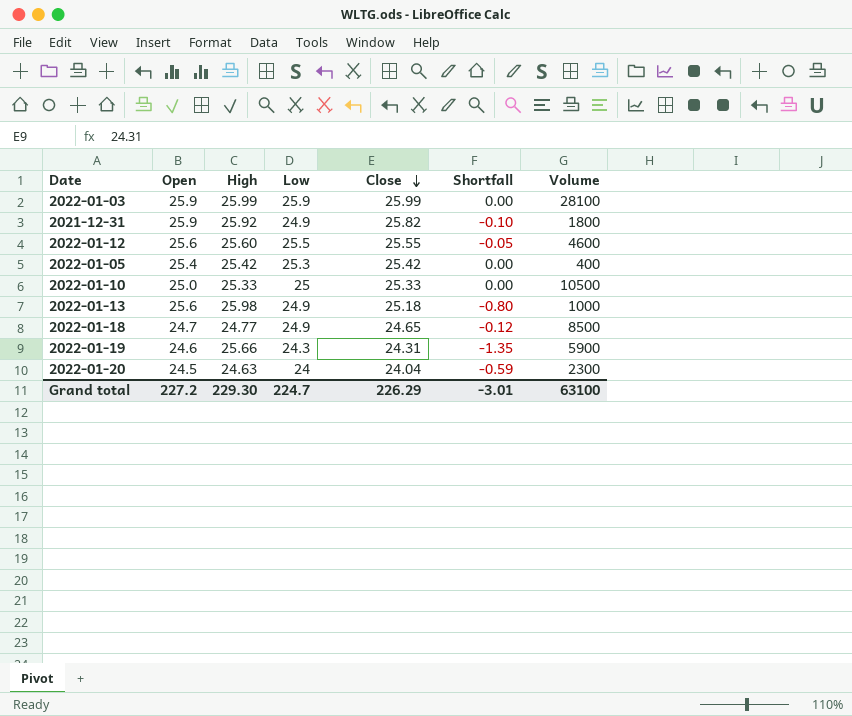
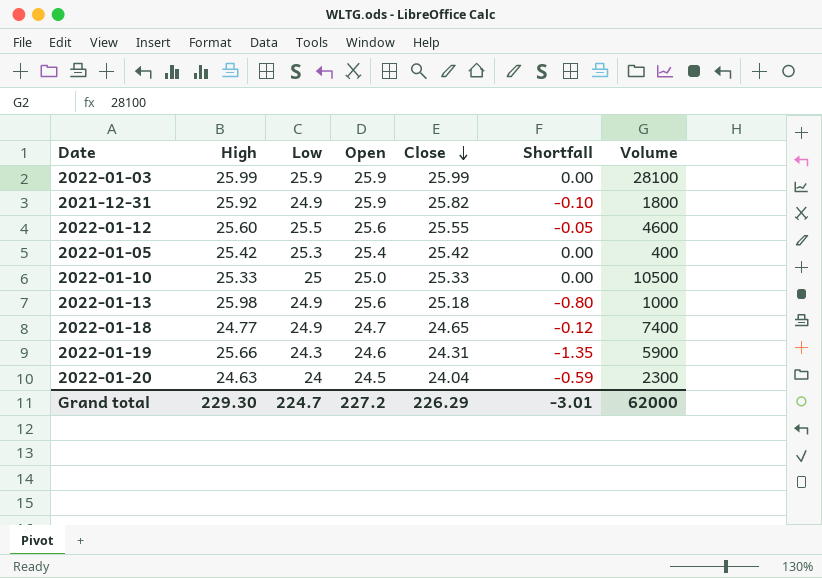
column Open | position: 2 -> 4
2022-01-18 | Volume: 8500 -> 7400
Grand total | Volume: 63100 -> 62000

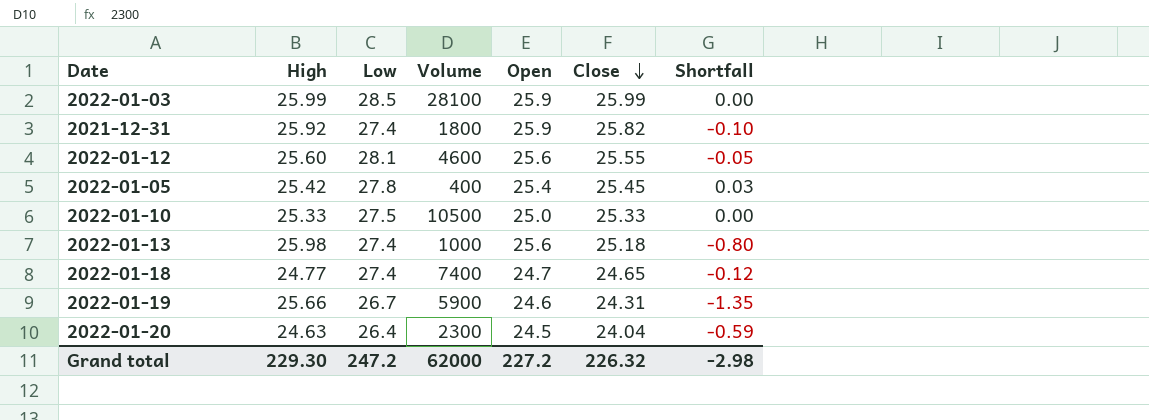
column Volume | position: 7 -> 4
2022-01-03 | Low: 25.9 -> 28.5
2021-12-31 | Low: 24.9 -> 27.4
2022-01-12 | Low: 25.5 -> 28.1
2022-01-05 | Low: 25.3 -> 27.8
2022-01-05 | Close: 25.42 -> 25.45
2022-01-05 | Shortfall: 0.00 -> 0.03
2022-01-10 | Low: 25 -> 27.5
2022-01-13 | Low: 24.9 -> 27.4
2022-01-18 | Low: 24.9 -> 27.4
2022-01-19 | Low: 24.3 -> 26.7
2022-01-20 | Low: 24 -> 26.4
Grand total | Low: 224.7 -> 247.2
Grand total | Close: 226.29 -> 226.32
Grand total | Shortfall: -3.01 -> -2.98

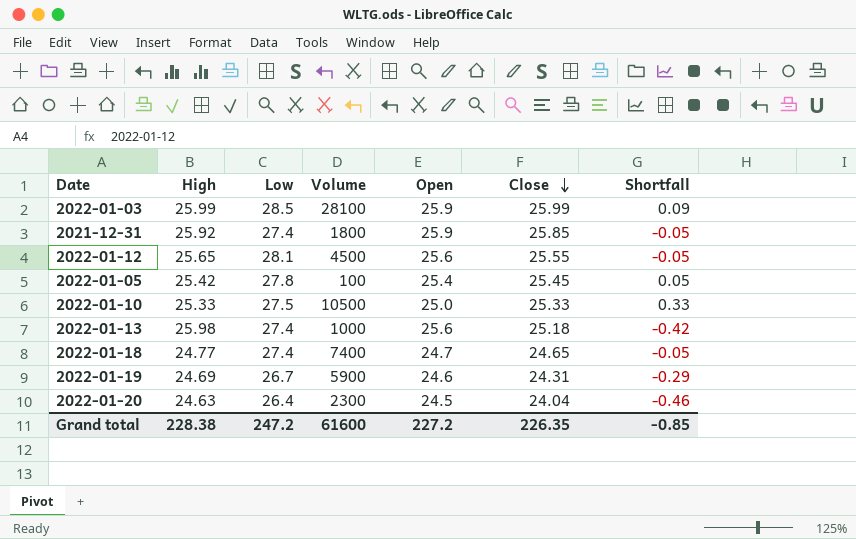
column Shortfall | formula: [Close] - [High] -> [Close] - [Open]
2021-12-31 | Close: 25.82 -> 25.85
2022-01-12 | High: 25.60 -> 25.65
2022-01-12 | Volume: 4600 -> 4500
2022-01-05 | Volume: 400 -> 100
2022-01-19 | High: 25.66 -> 24.69
Grand total | High: 229.30 -> 228.38
Grand total | Volume: 62000 -> 61600
Grand total | Close: 226.32 -> 226.35
Grand total | Shortfall: -2.98 -> -0.85

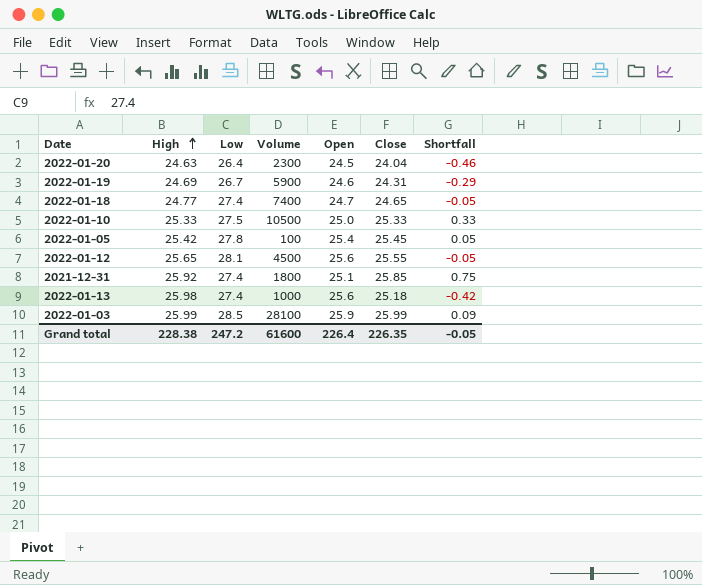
row order: Close descending -> High ascending
2021-12-31 | Open: 25.9 -> 25.1
2021-12-31 | Shortfall: -0.05 -> 0.75
Grand total | Open: 227.2 -> 226.4
Grand total | Shortfall: -0.85 -> -0.05

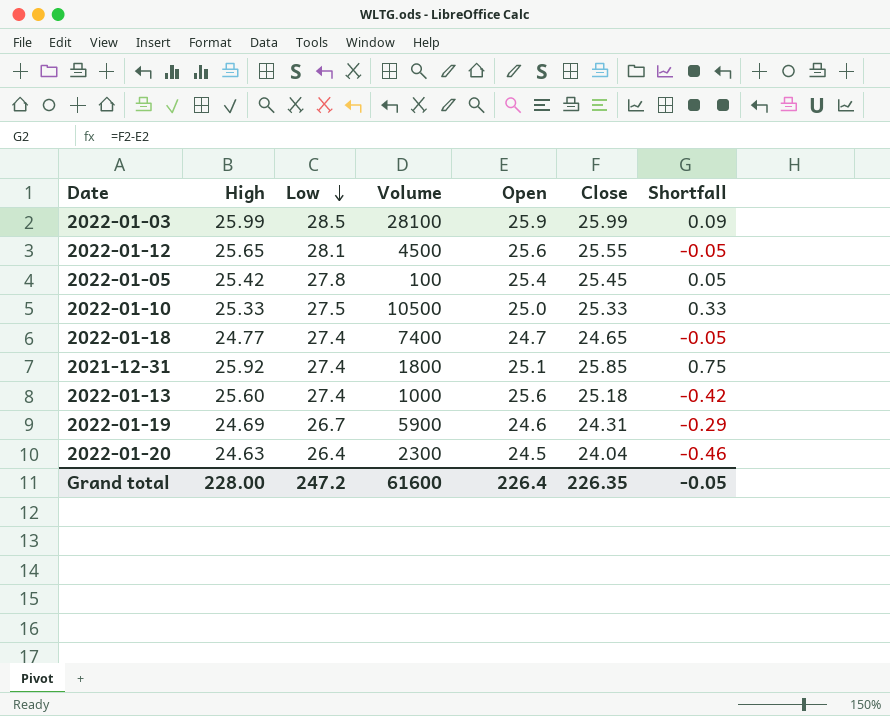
row order: High ascending -> Low descending
2022-01-13 | High: 25.98 -> 25.60
Grand total | High: 228.38 -> 228.00

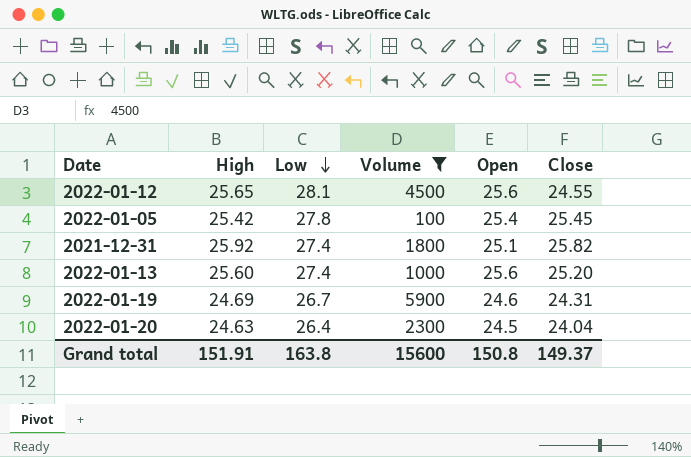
filter: none -> Volume <= 5900
column Shortfall | formula: [Close] - [Open] -> none
2022-01-12 | Close: 25.55 -> 24.55
2021-12-31 | Close: 25.85 -> 25.82
2022-01-13 | Close: 25.18 -> 25.20
Grand total | High: 228.00 -> 151.91
Grand total | Low: 247.2 -> 163.8
Grand total | Volume: 61600 -> 15600
Grand total | Open: 226.4 -> 150.8
Grand total | Close: 226.35 -> 149.37

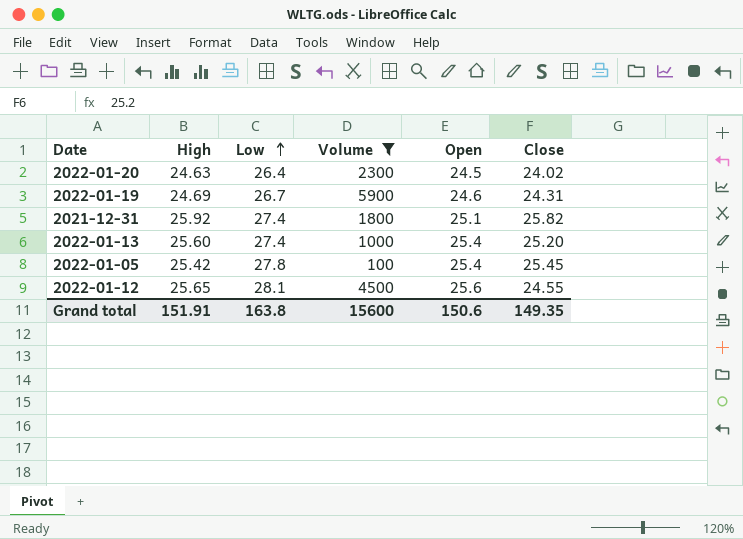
row order: Low descending -> Low ascending
2022-01-20 | Close: 24.04 -> 24.02
2022-01-13 | Open: 25.6 -> 25.4
Grand total | Open: 150.8 -> 150.6
Grand total | Close: 149.37 -> 149.35

